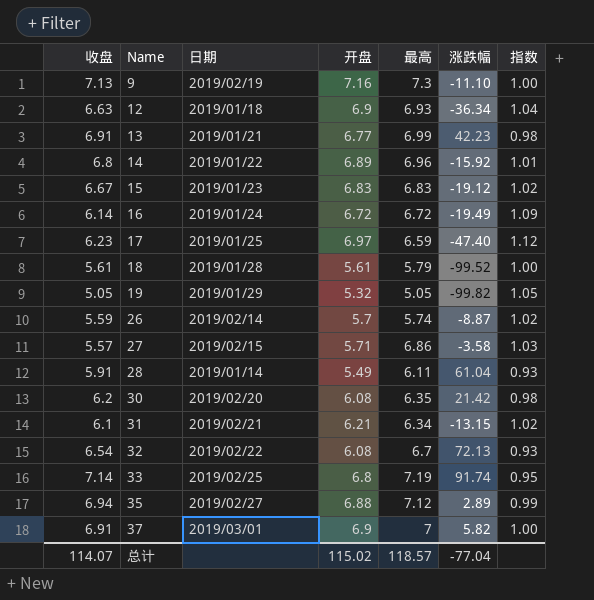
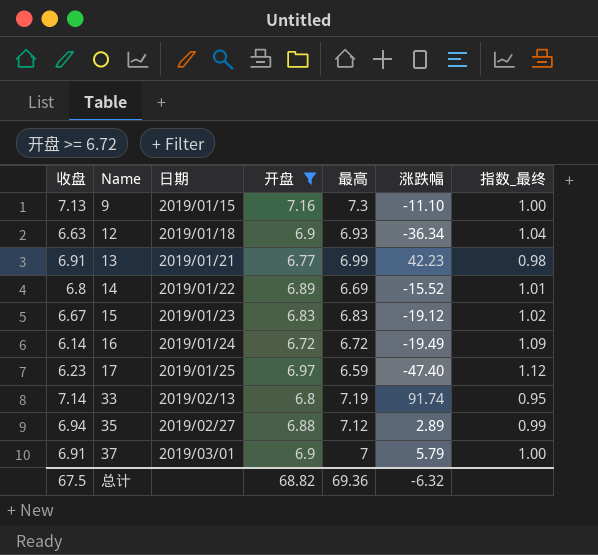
filter: none -> 开盘 >= 6.72
column name: 指数 -> 指数_最终
9 | 日期: 2019/02/19 -> 2019/01/15
14 | 最高: 6.96 -> 6.69
14 | 涨跌幅: -15.92 -> -15.52
33 | 日期: 2019/02/25 -> 2019/02/13
37 | 涨跌幅: 5.82 -> 5.79
总计 | 收盘: 114.07 -> 67.5
总计 | 开盘: 115.02 -> 68.82
总计 | 最高: 118.57 -> 69.36
总计 | 涨跌幅: -77.04 -> -6.32

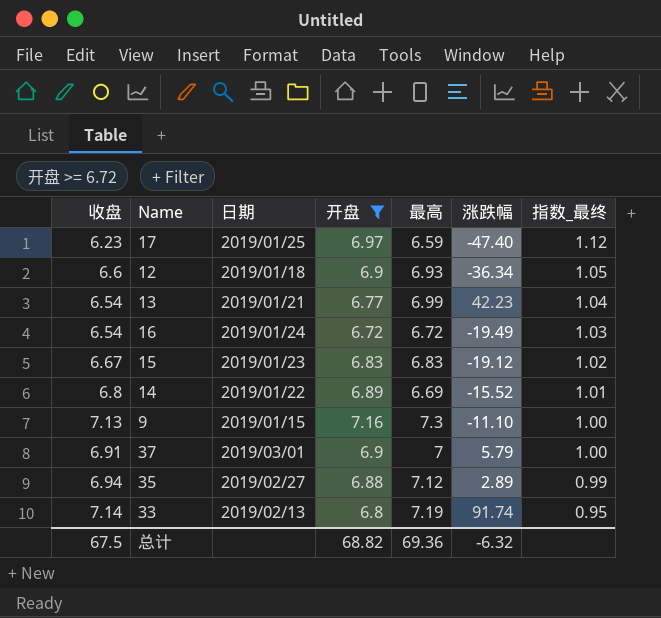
row order: Name ascending -> 指数_最终 descending
12 | 收盘: 6.63 -> 6.6
12 | 指数_最终: 1.04 -> 1.05
13 | 收盘: 6.91 -> 6.54
13 | 指数_最终: 0.98 -> 1.04
16 | 收盘: 6.14 -> 6.54
16 | 指数_最终: 1.09 -> 1.03

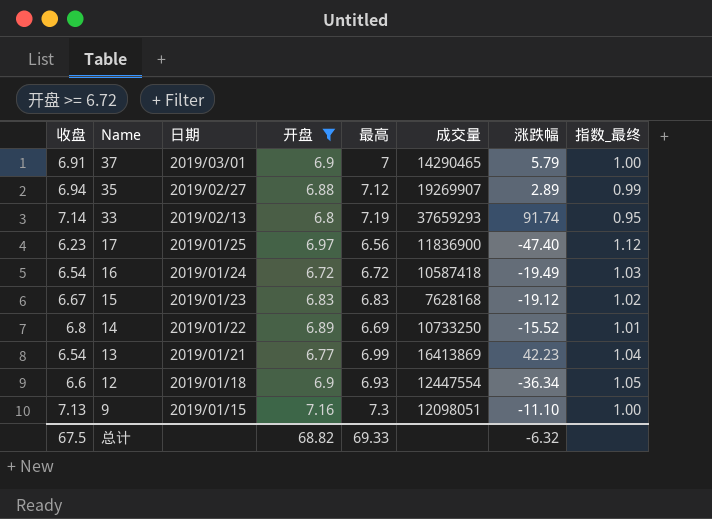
row order: 指数_最终 descending -> Name descending
column 成交量 | position: none -> 6
17 | 最高: 6.59 -> 6.56
总计 | 最高: 69.36 -> 69.33

